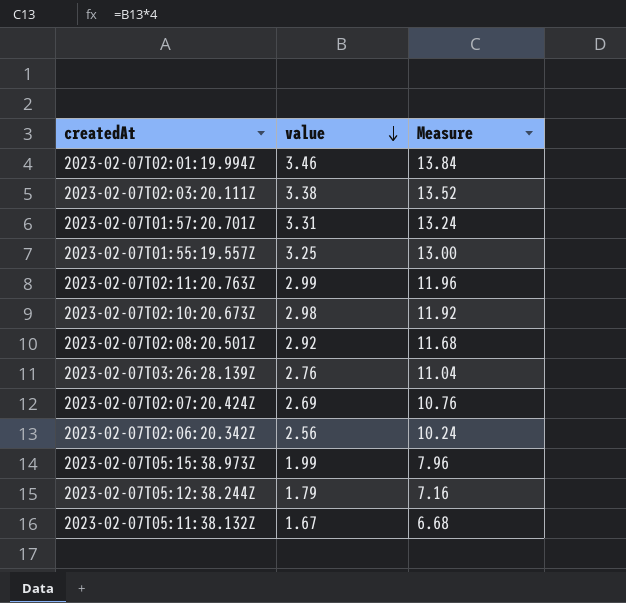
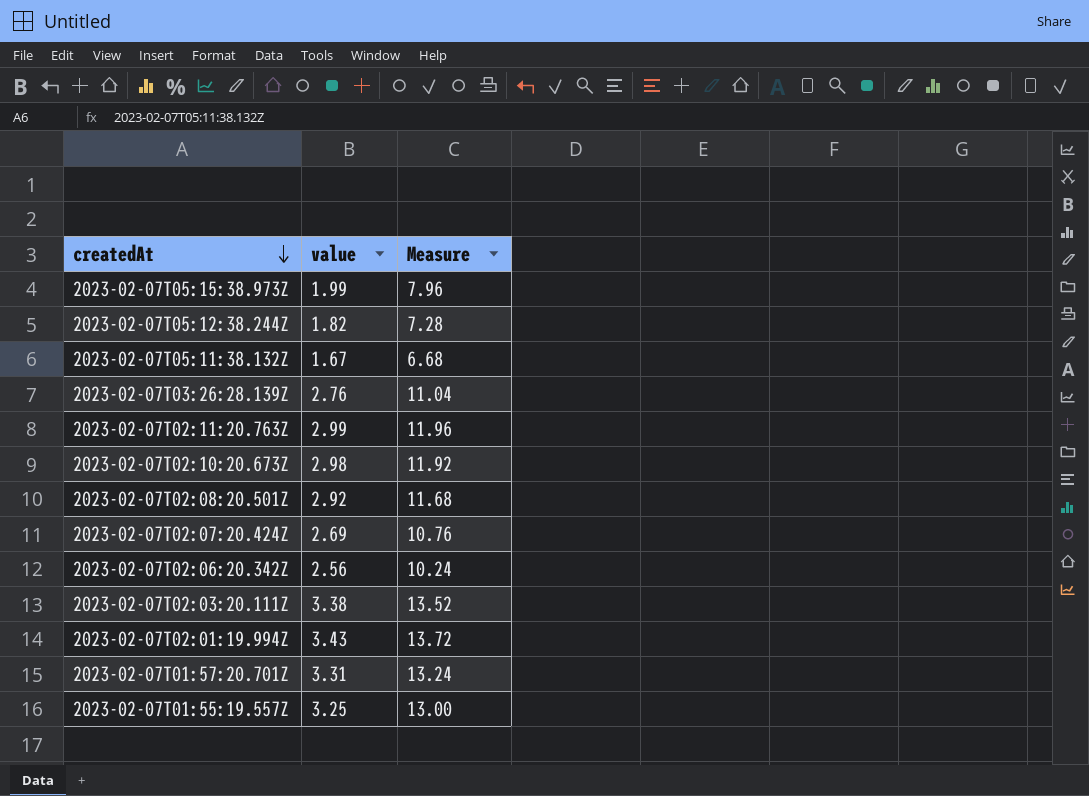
row order: value descending -> createdAt descending
2023-02-07T05:12:38.244Z | value: 1.79 -> 1.82
2023-02-07T05:12:38.244Z | Measure: 7.16 -> 7.28
2023-02-07T02:01:19.994Z | value: 3.46 -> 3.43
2023-02-07T02:01:19.994Z | Measure: 13.84 -> 13.72

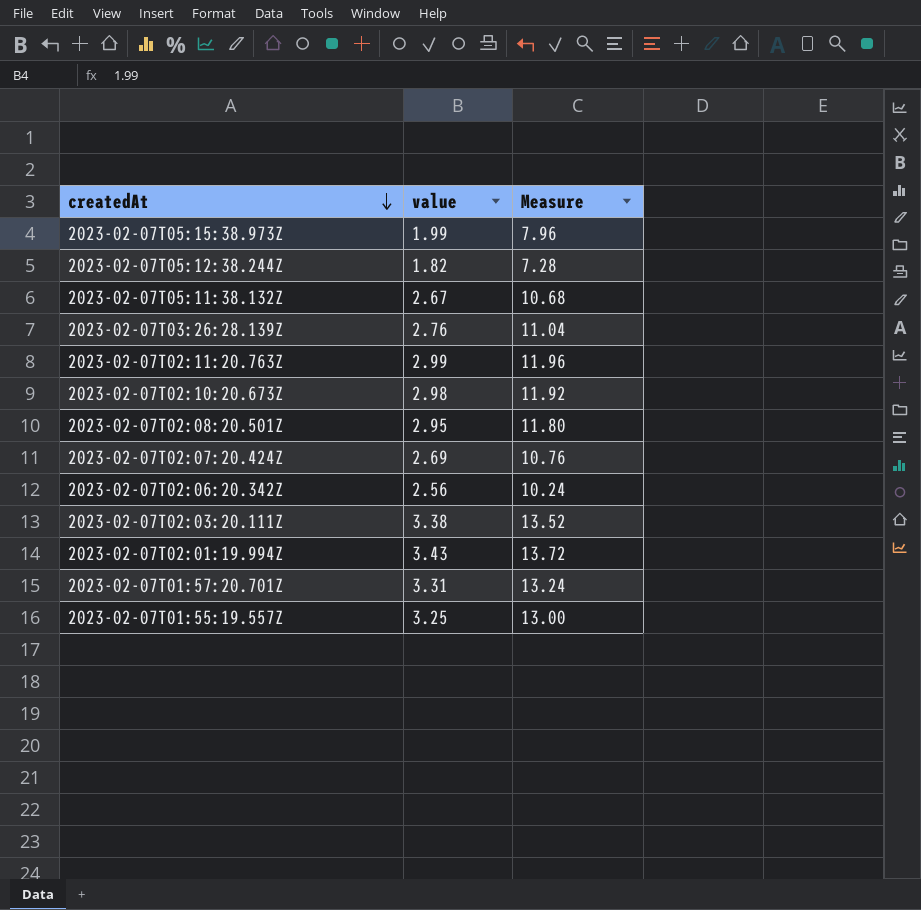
2023-02-07T05:11:38.132Z | value: 1.67 -> 2.67
2023-02-07T05:11:38.132Z | Measure: 6.68 -> 10.68
2023-02-07T02:08:20.501Z | value: 2.92 -> 2.95
2023-02-07T02:08:20.501Z | Measure: 11.68 -> 11.80

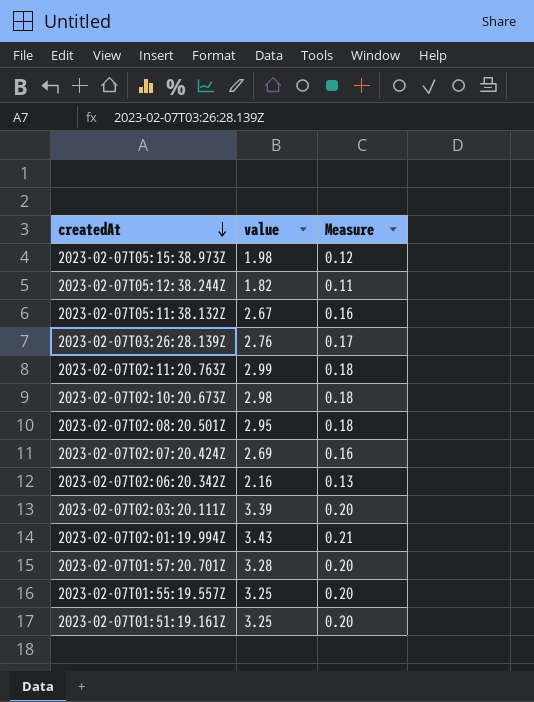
column Measure | formula: [value] * 4 -> [value] * 0.06
2023-02-07T05:15:38.973Z | value: 1.99 -> 1.98
2023-02-07T02:06:20.342Z | value: 2.56 -> 2.16
2023-02-07T02:03:20.111Z | value: 3.38 -> 3.39
2023-02-07T01:57:20.701Z | value: 3.31 -> 3.28
row 2023-02-07T01:51:19.161Z: none -> 3.25 | 0.20

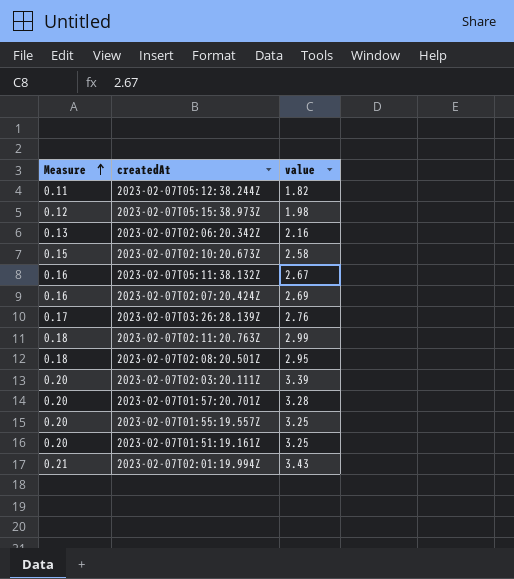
row order: createdAt descending -> Measure ascending
column Measure | position: 3 -> 1
2023-02-07T02:10:20.673Z | Measure: 0.18 -> 0.15
2023-02-07T02:10:20.673Z | value: 2.98 -> 2.58

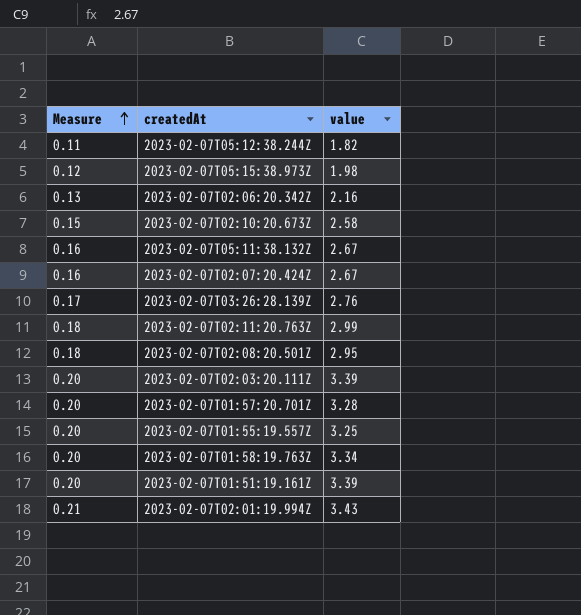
2023-02-07T02:07:20.424Z | value: 2.69 -> 2.67
row 2023-02-07T01:58:19.763Z: none -> 0.20 | 3.34
2023-02-07T01:51:19.161Z | value: 3.25 -> 3.39

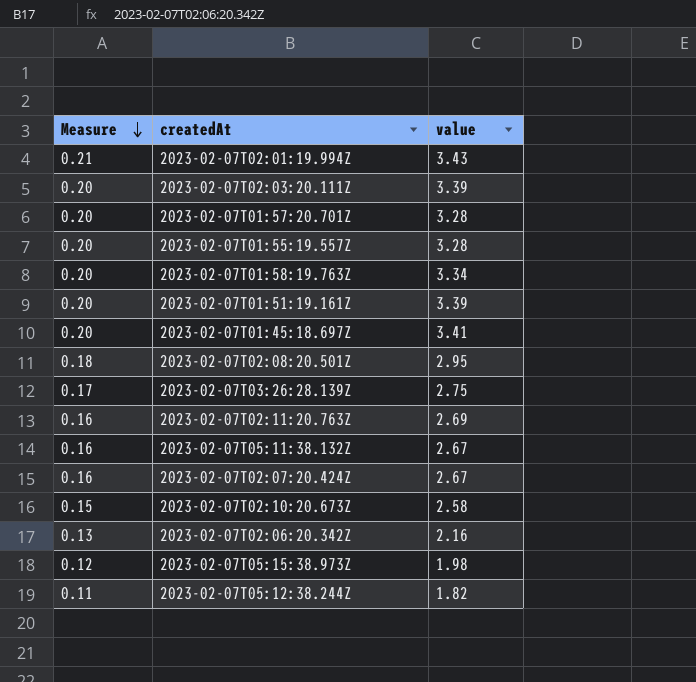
row order: Measure ascending -> Measure descending
2023-02-07T01:55:19.557Z | value: 3.25 -> 3.28
row 2023-02-07T01:45:18.697Z: none -> 0.20 | 3.41
2023-02-07T03:26:28.139Z | value: 2.76 -> 2.75
2023-02-07T02:11:20.763Z | Measure: 0.18 -> 0.16
2023-02-07T02:11:20.763Z | value: 2.99 -> 2.69

